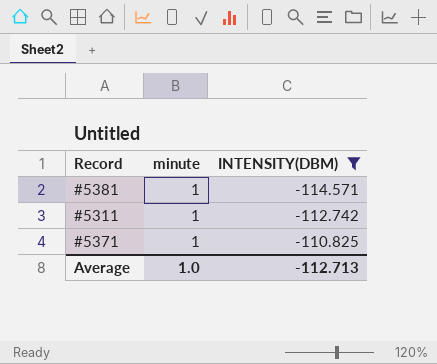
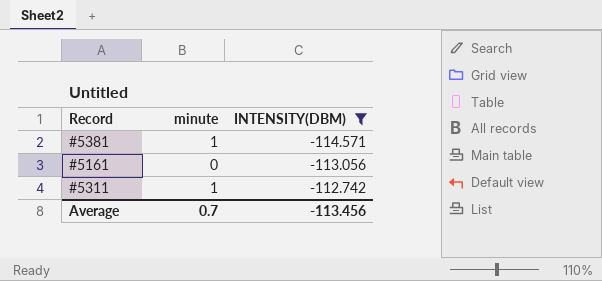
row #5371: 1 | -110.825 -> none
row #5161: none -> 0 | -113.056
Average | minute: 1.0 -> 0.7
Average | INTENSITY(DBM): -112.713 -> -113.456

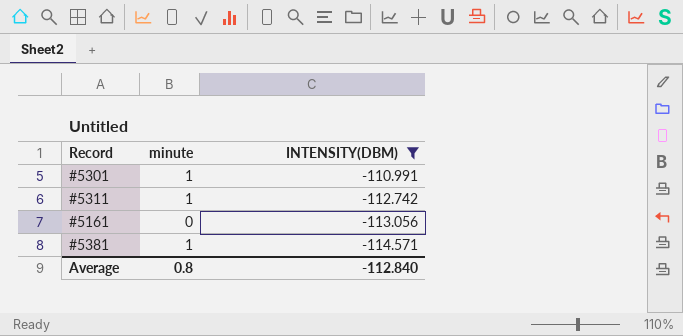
row order: INTENSITY(DBM) ascending -> INTENSITY(DBM) descending
row #5301: none -> 1 | -110.991
Average | minute: 0.7 -> 0.8
Average | INTENSITY(DBM): -113.456 -> -112.840

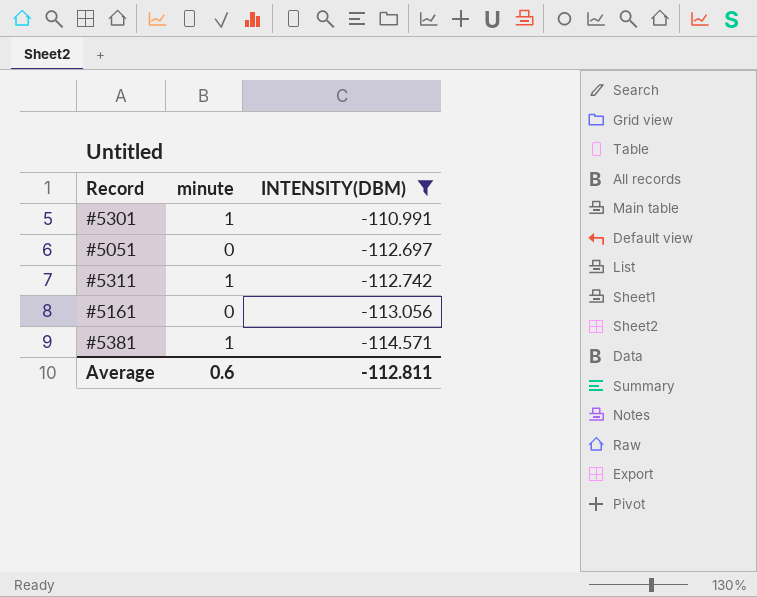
row #5051: none -> 0 | -112.697
Average | minute: 0.8 -> 0.6
Average | INTENSITY(DBM): -112.840 -> -112.811

